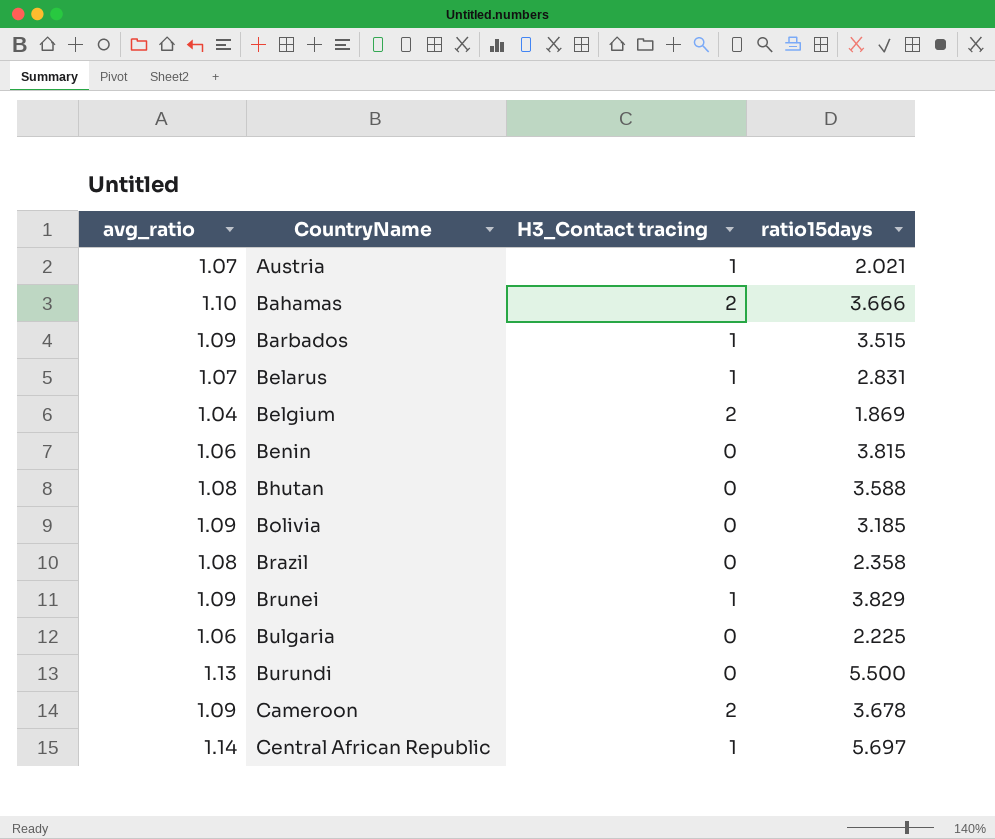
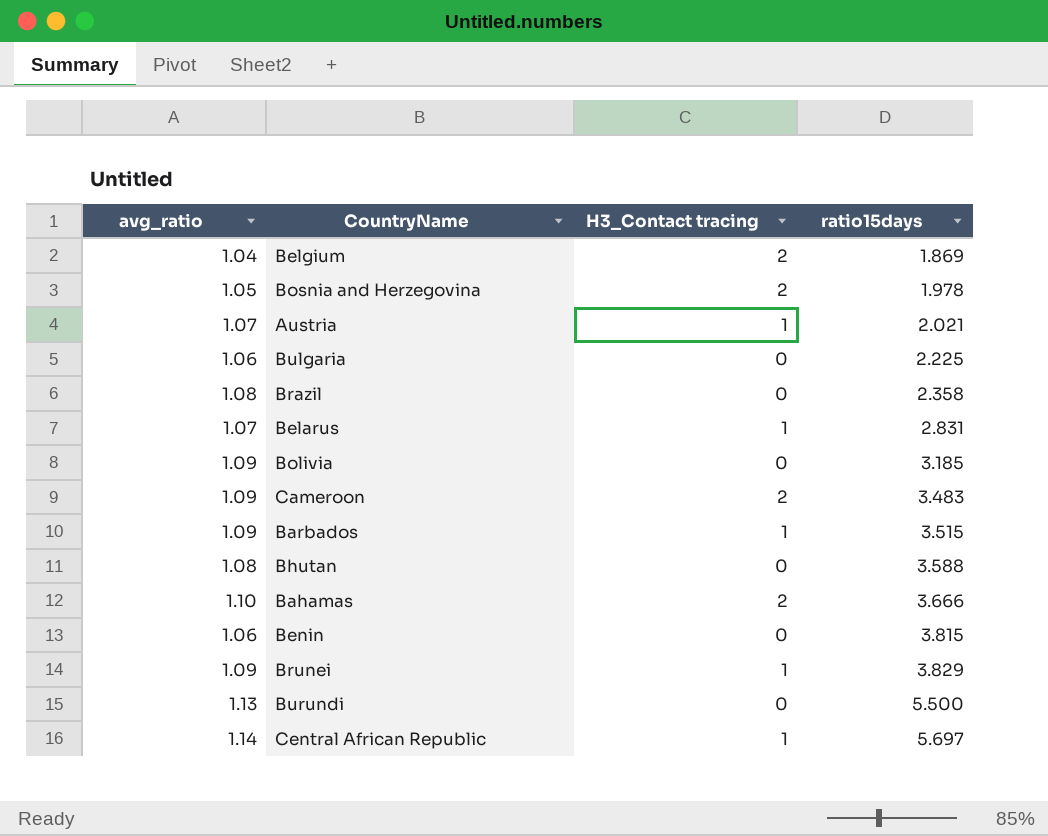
row order: CountryName ascending -> ratio15days ascending
row Bosnia and Herzegovina: none -> 1.05 | 2 | 1.978
Cameroon | ratio15days: 3.678 -> 3.483

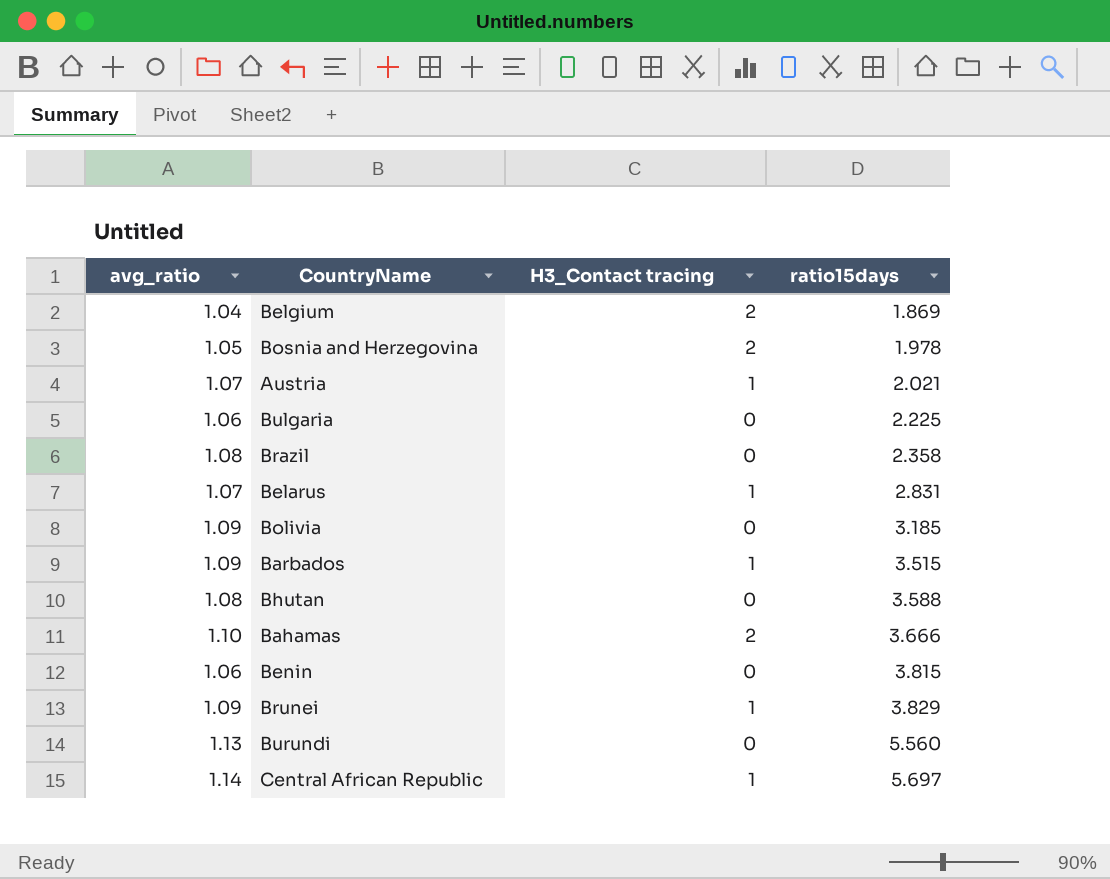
row Cameroon: 1.09 | 2 | 3.483 -> none
Burundi | ratio15days: 5.500 -> 5.560

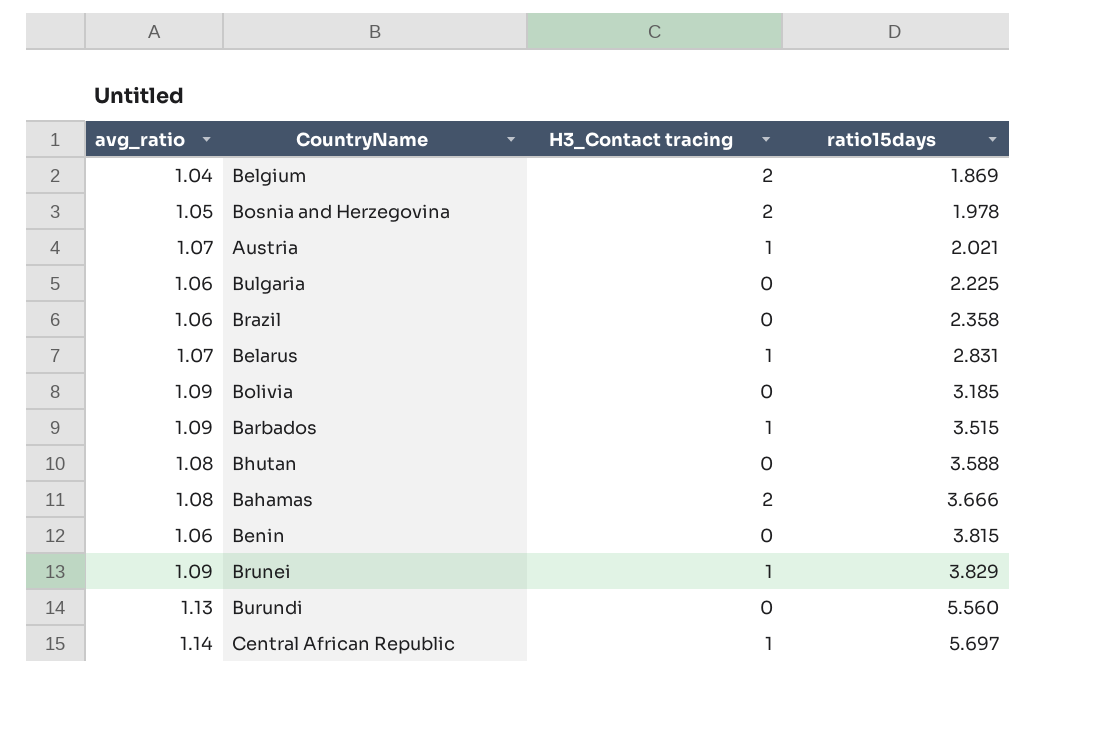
Brazil | avg_ratio: 1.08 -> 1.06
Bahamas | avg_ratio: 1.10 -> 1.08

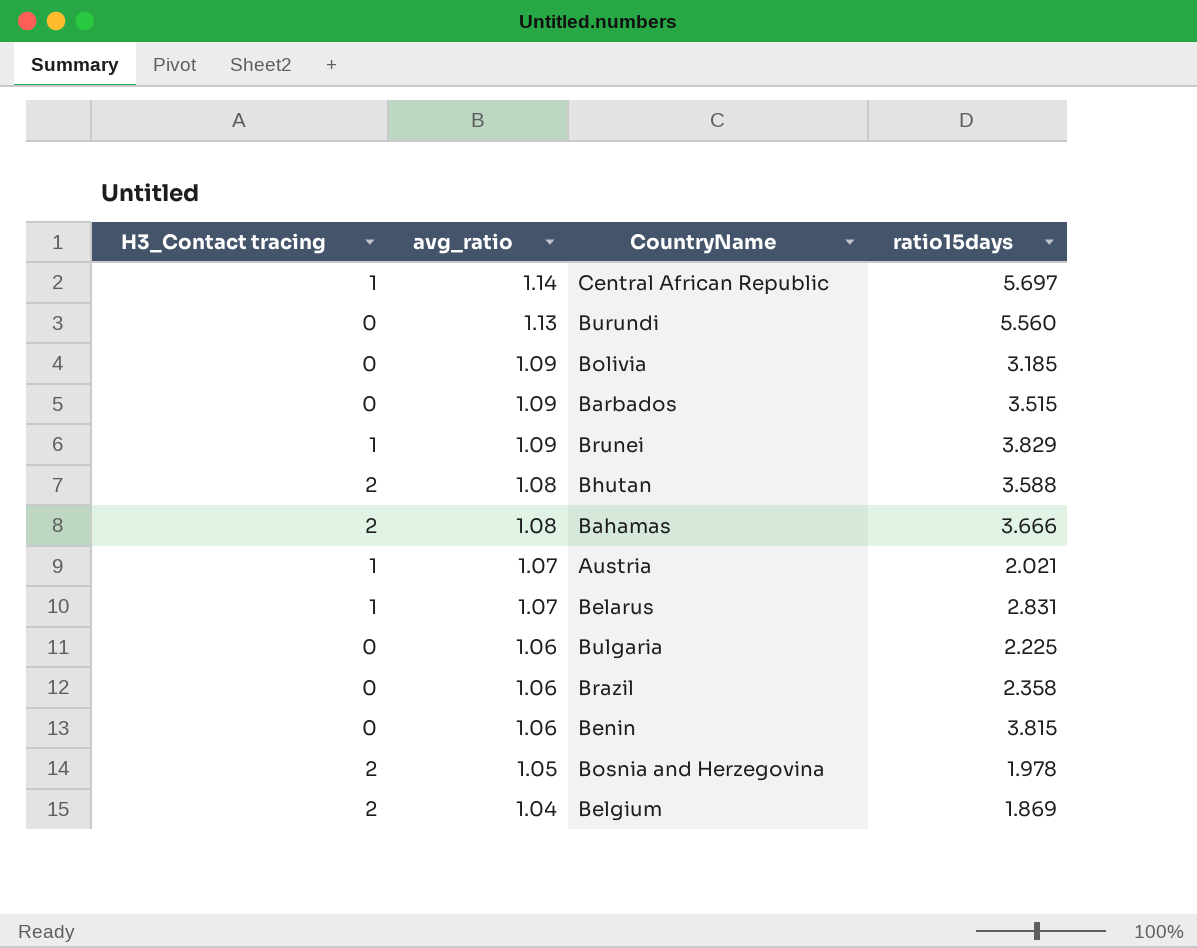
row order: ratio15days ascending -> avg_ratio descending
column H3_Contact tracing | position: 3 -> 1
Barbados | H3_Contact tracing: 1 -> 0
Bhutan | H3_Contact tracing: 0 -> 2

